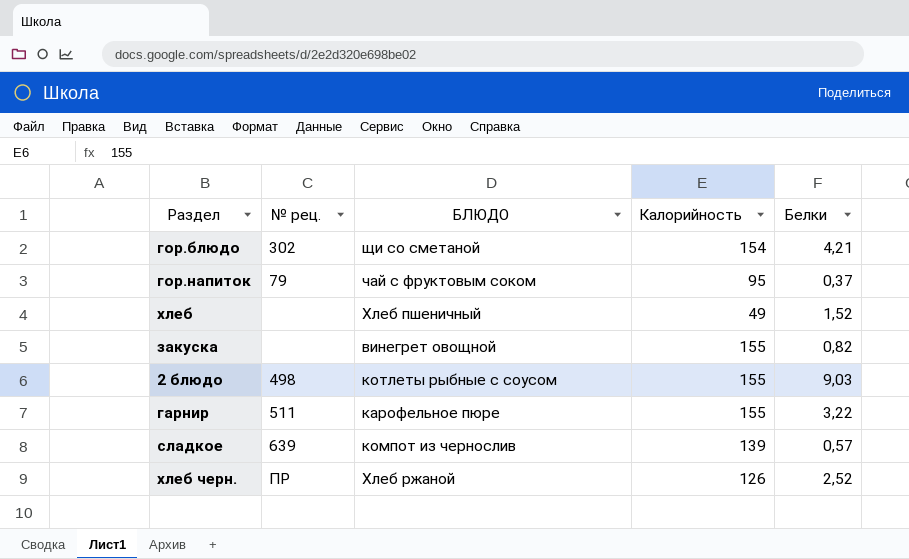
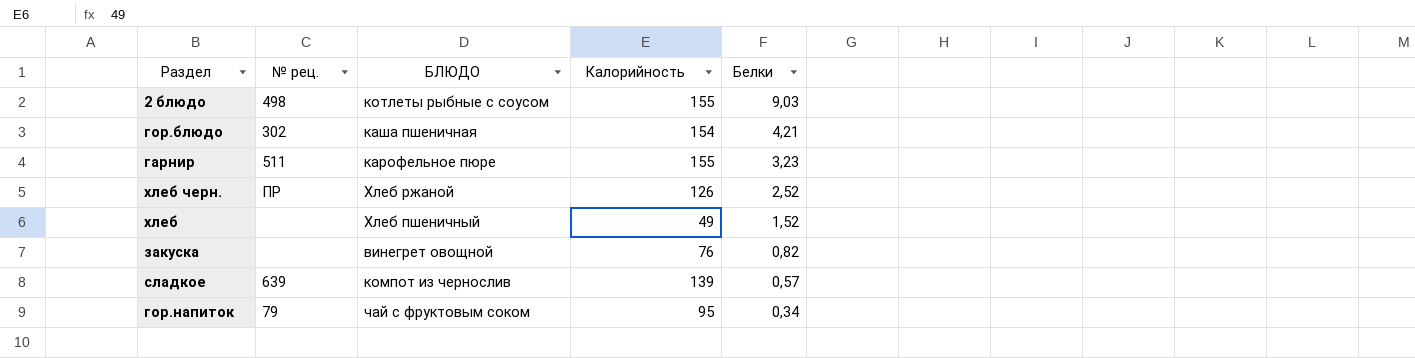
row order: none -> Белки descending
гор.блюдо | БЛЮДО: щи со сметаной -> каша пшеничная
гарнир | Белки: 3,22 -> 3,23
закуска | Калорийность: 155 -> 76
гор.напиток | Белки: 0,37 -> 0,34

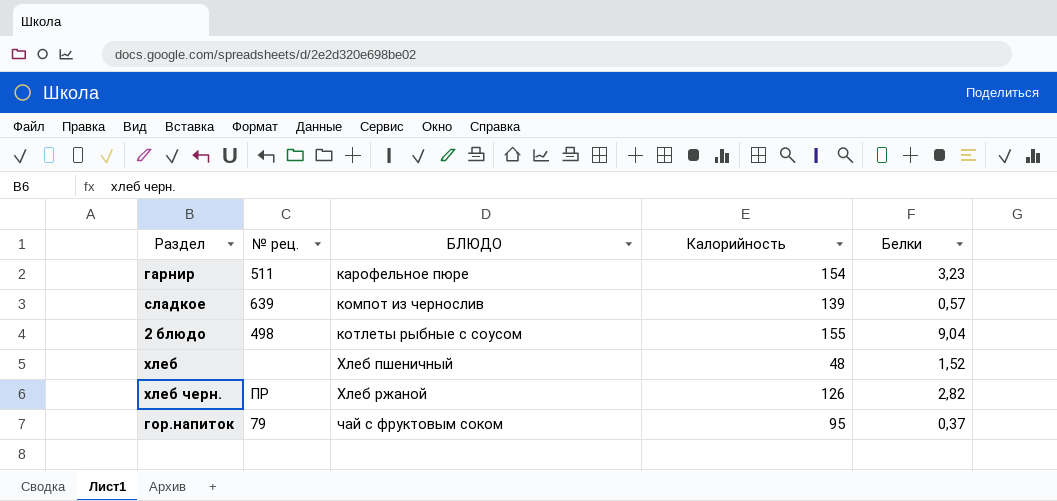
row order: Белки descending -> БЛЮДО ascending
row гор.блюдо: 302 | каша пшеничная | 154 | 4,21 -> none
row закуска: none | винегрет овощной | 76 | 0,82 -> none
гарнир | Калорийность: 155 -> 154
2 блюдо | Белки: 9,03 -> 9,04
хлеб | Калорийность: 49 -> 48
хлеб черн. | Белки: 2,52 -> 2,82
гор.напиток | Белки: 0,34 -> 0,37

